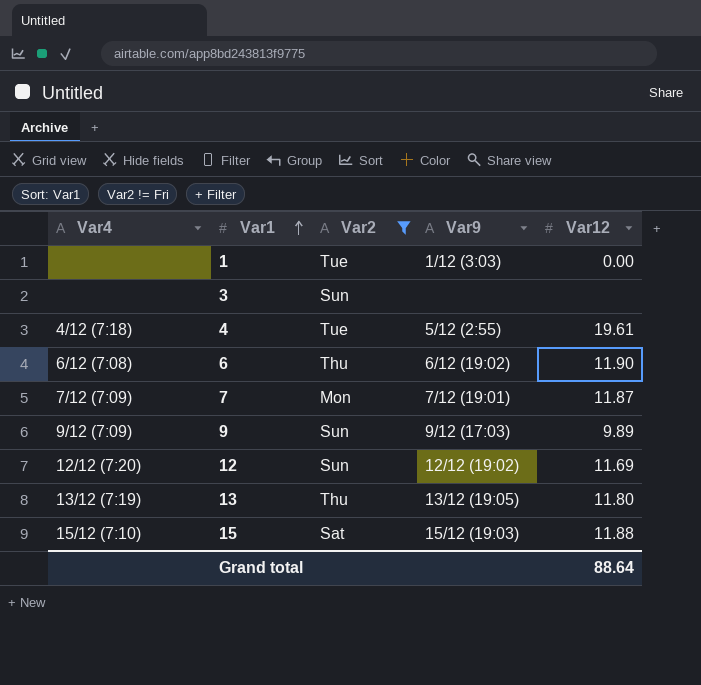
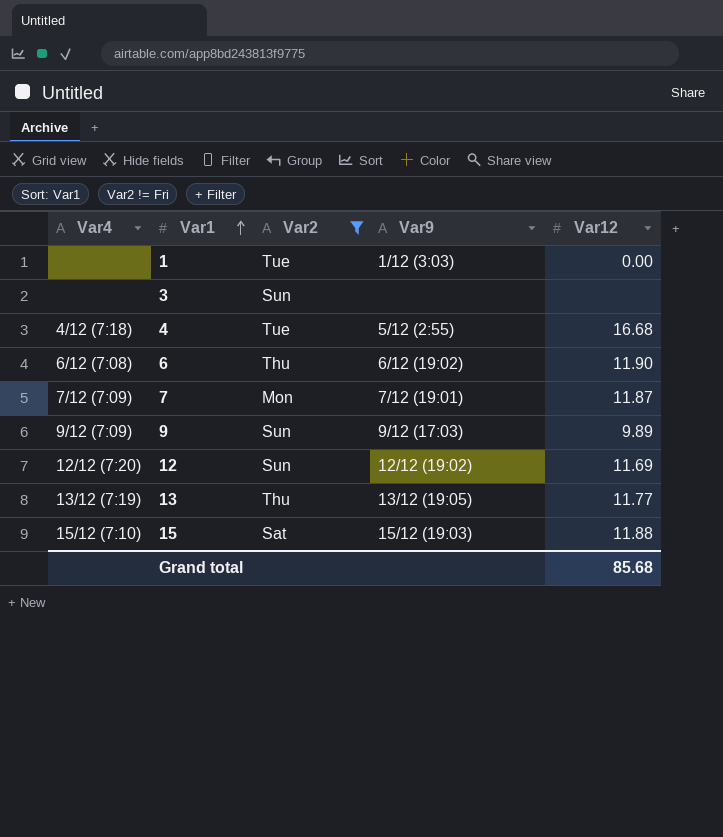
4 | Var12: 19.61 -> 16.68
13 | Var12: 11.80 -> 11.77
Grand total | Var12: 88.64 -> 85.68

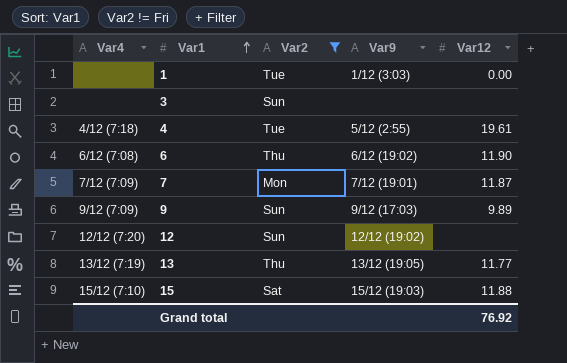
4 | Var12: 16.68 -> 19.61
12 | Var12: 11.69 -> none
Grand total | Var12: 85.68 -> 76.92

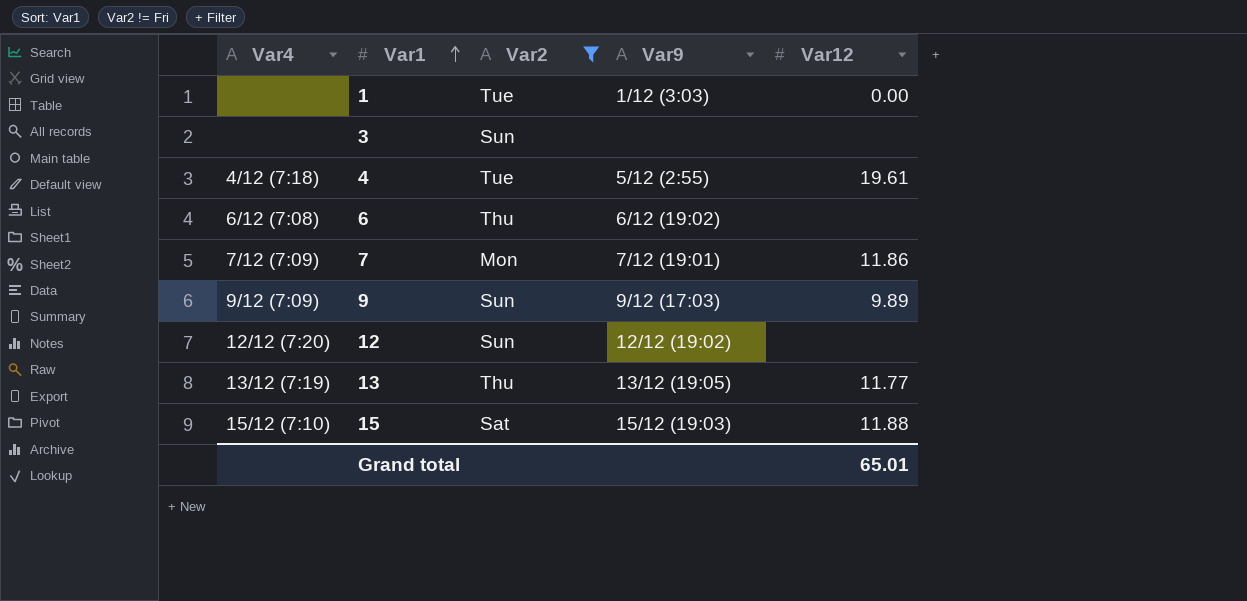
6 | Var12: 11.90 -> none
7 | Var12: 11.87 -> 11.86
Grand total | Var12: 76.92 -> 65.01

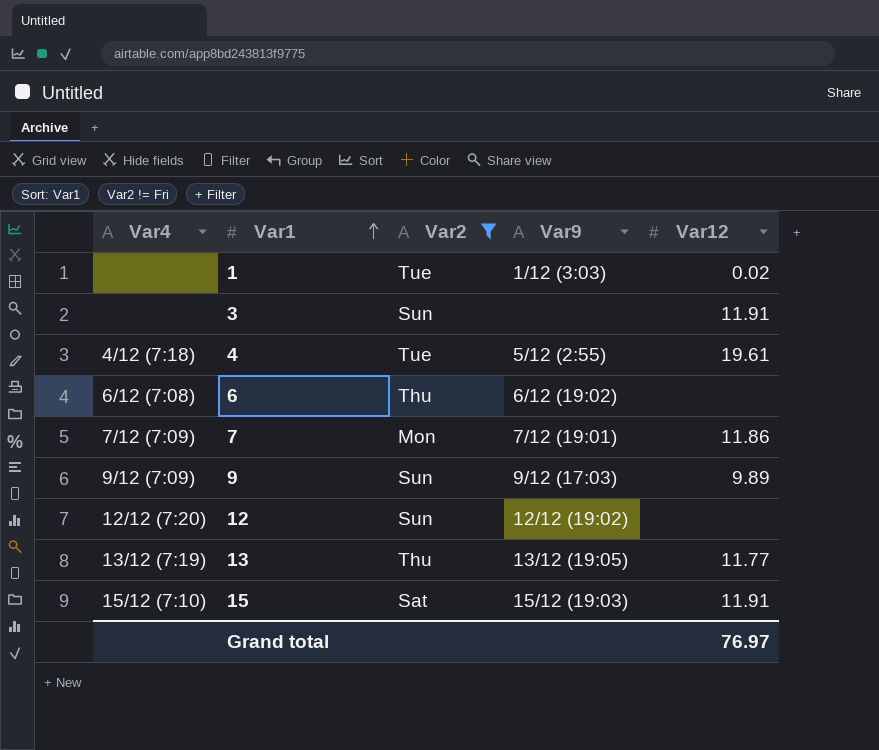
1 | Var12: 0.00 -> 0.02
3 | Var12: none -> 11.91
15 | Var12: 11.88 -> 11.91
Grand total | Var12: 65.01 -> 76.97

